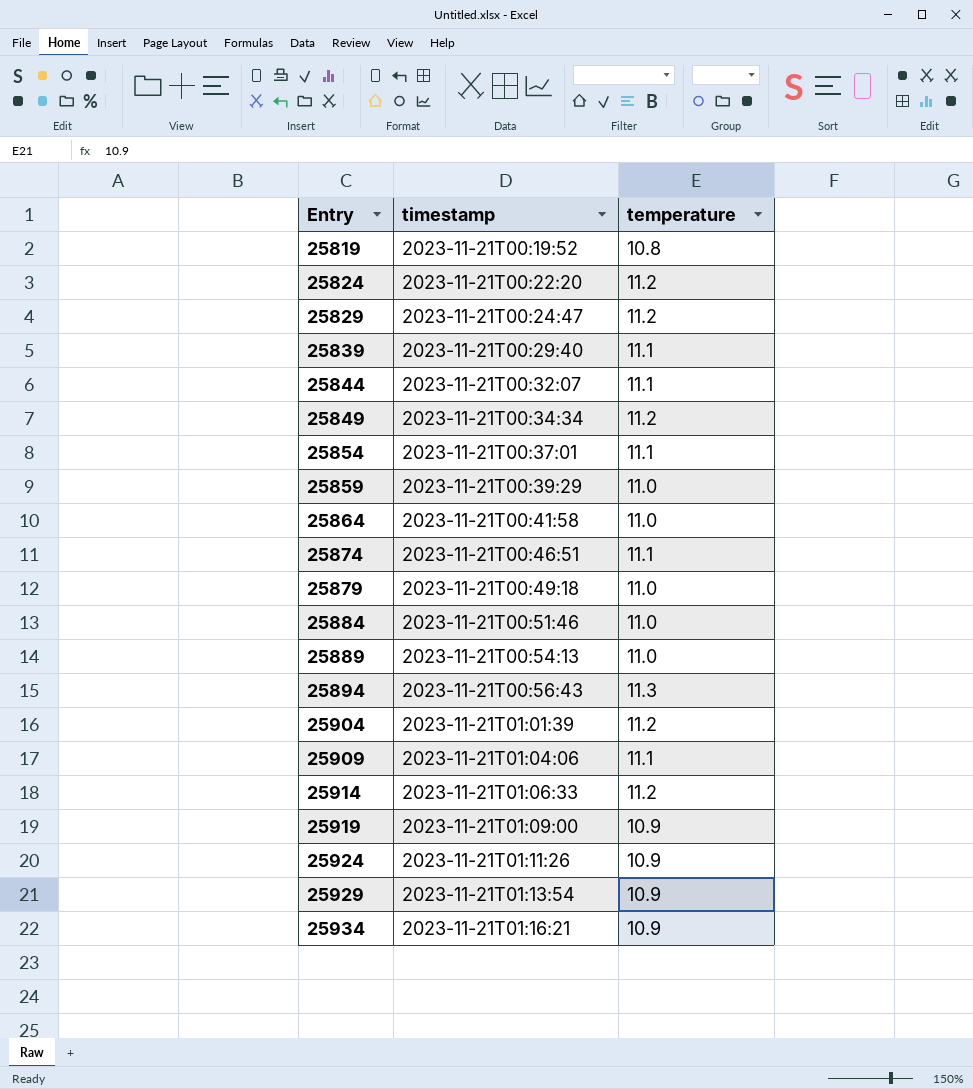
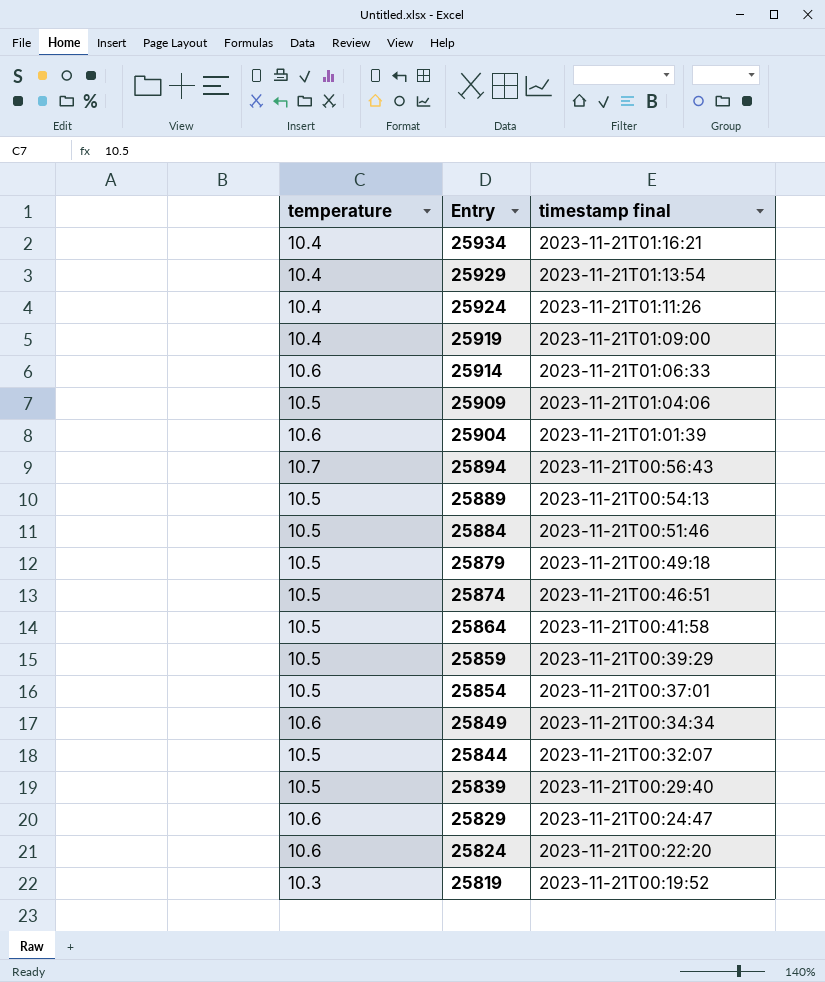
row order: Entry ascending -> Entry descending
column temperature | position: 3 -> 1
column name: timestamp -> timestamp final
25934 | temperature: 10.9 -> 10.4
25929 | temperature: 10.9 -> 10.4
25924 | temperature: 10.9 -> 10.4
25919 | temperature: 10.9 -> 10.4
25914 | temperature: 11.2 -> 10.6
25909 | temperature: 11.1 -> 10.5
25904 | temperature: 11.2 -> 10.6
25894 | temperature: 11.3 -> 10.7
25889 | temperature: 11.0 -> 10.5
25884 | temperature: 11.0 -> 10.5
25879 | temperature: 11.0 -> 10.5
25874 | temperature: 11.1 -> 10.5
25864 | temperature: 11.0 -> 10.5
25859 | temperature: 11.0 -> 10.5
25854 | temperature: 11.1 -> 10.5
25849 | temperature: 11.2 -> 10.6
25844 | temperature: 11.1 -> 10.5
25839 | temperature: 11.1 -> 10.5
25829 | temperature: 11.2 -> 10.6
25824 | temperature: 11.2 -> 10.6
25819 | temperature: 10.8 -> 10.3

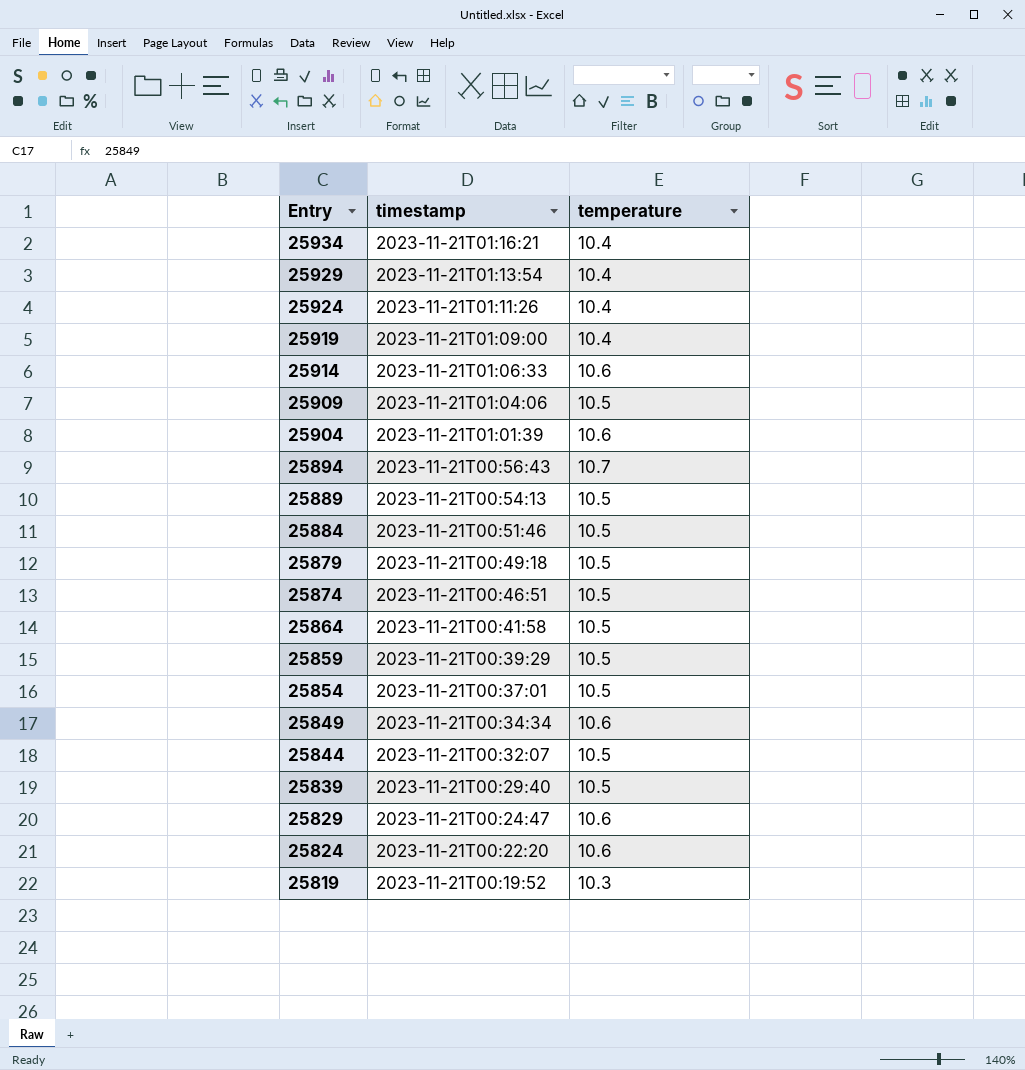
column name: timestamp final -> timestamp
column temperature | position: 1 -> 3

